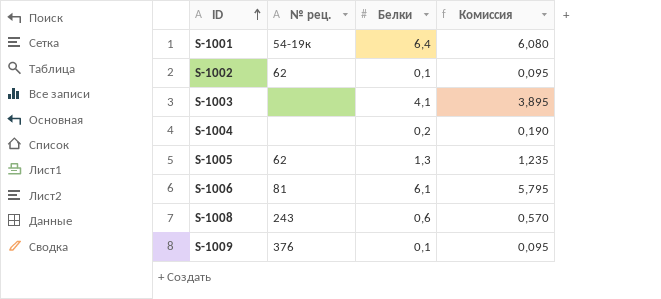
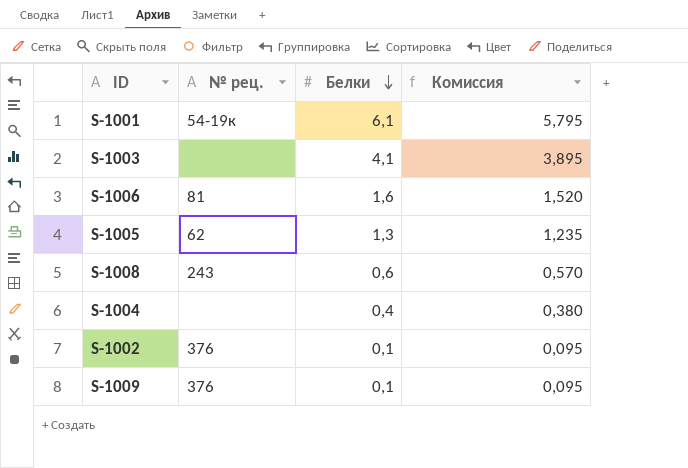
row order: ID ascending -> Белки descending
S-1001 | Белки: 6,4 -> 6,1
S-1001 | Комиссия: 6,080 -> 5,795
S-1006 | Белки: 6,1 -> 1,6
S-1006 | Комиссия: 5,795 -> 1,520
S-1004 | Белки: 0,2 -> 0,4
S-1004 | Комиссия: 0,190 -> 0,380
S-1002 | № рец.: 62 -> 376

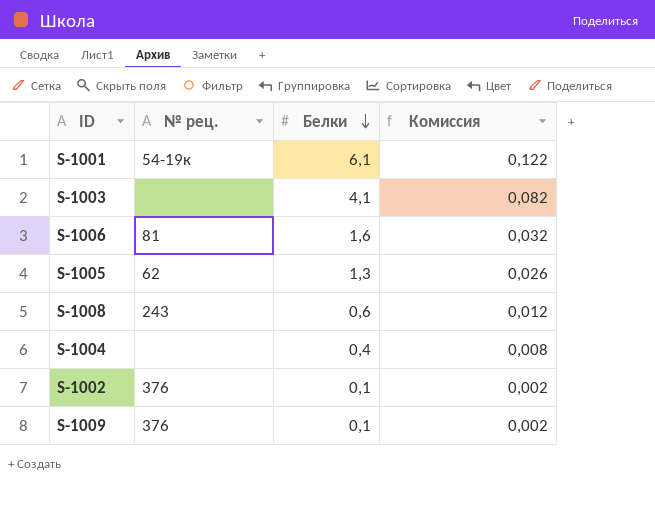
column Комиссия | formula: [Белки] * 0,95 -> [Белки] * 0,02

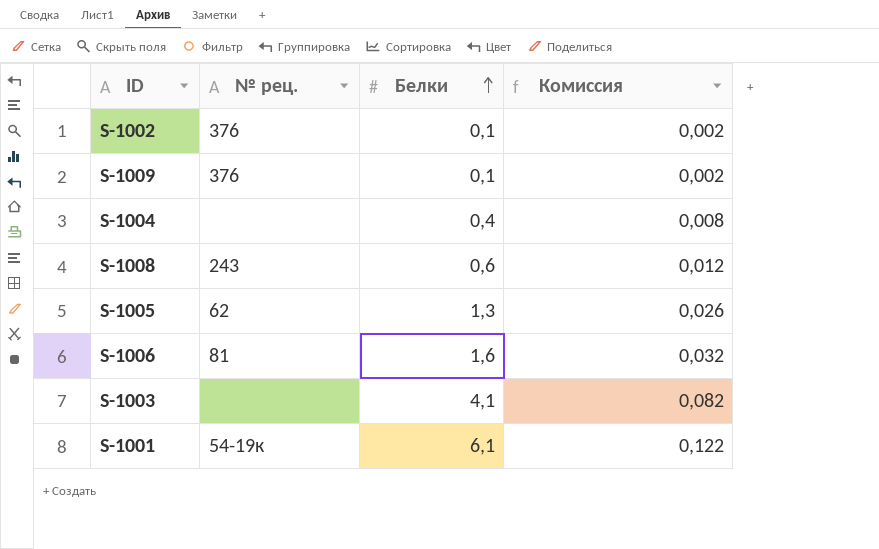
row order: Белки descending -> Белки ascending

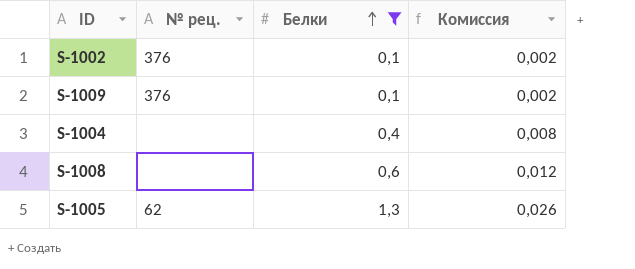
filter: none -> Белки <= 1,3
S-1008 | № рец.: 243 -> none

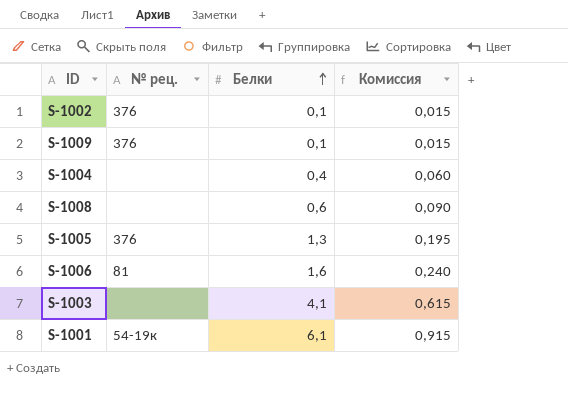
filter: Белки <= 1,3 -> none
column Комиссия | formula: [Белки] * 0,02 -> [Белки] * 0,15
S-1005 | № рец.: 62 -> 376

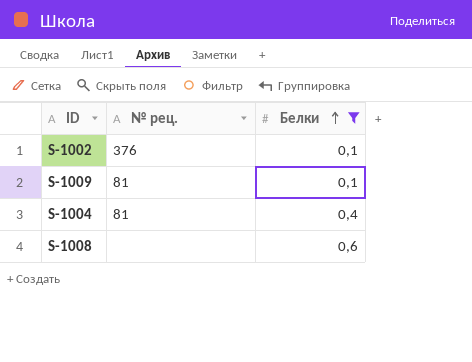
filter: none -> Белки <= 0,6
column Комиссия | formula: [Белки] * 0,15 -> none
S-1009 | № рец.: 376 -> 81
S-1004 | № рец.: none -> 81

